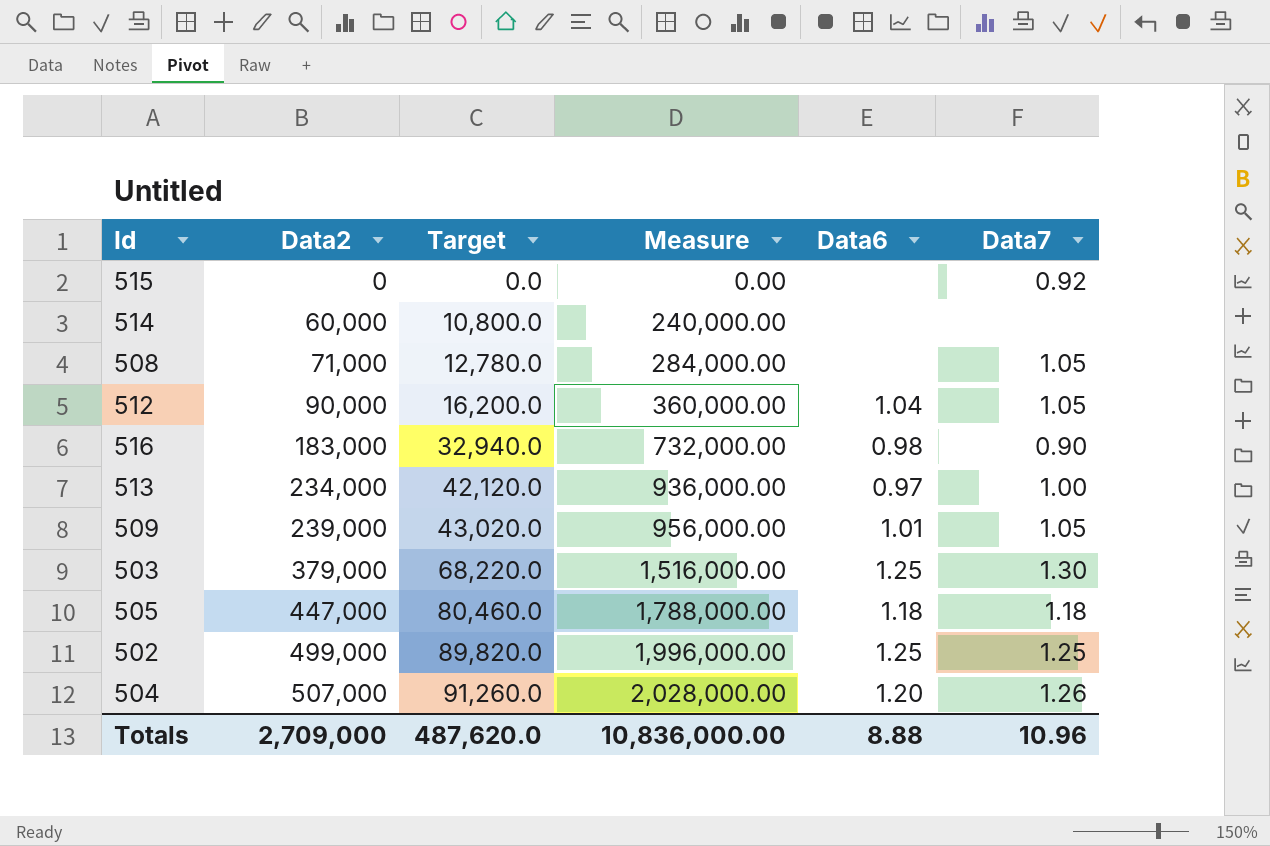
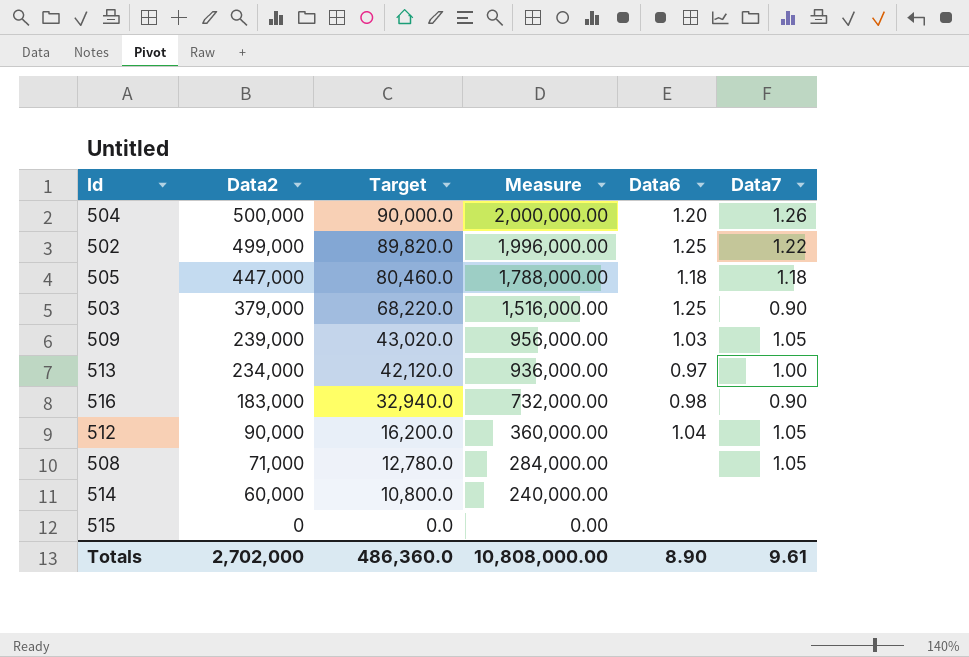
row order: Data2 ascending -> Data2 descending
504 | Data2: 507,000 -> 500,000
504 | Target: 91,260.0 -> 90,000.0
504 | Measure: 2,028,000.00 -> 2,000,000.00
502 | Data7: 1.25 -> 1.22
503 | Data7: 1.30 -> 0.90
509 | Data6: 1.01 -> 1.03
515 | Data7: 0.92 -> none
Totals | Data2: 2,709,000 -> 2,702,000
Totals | Target: 487,620.0 -> 486,360.0
Totals | Measure: 10,836,000.00 -> 10,808,000.00
Totals | Data6: 8.88 -> 8.90
Totals | Data7: 10.96 -> 9.61

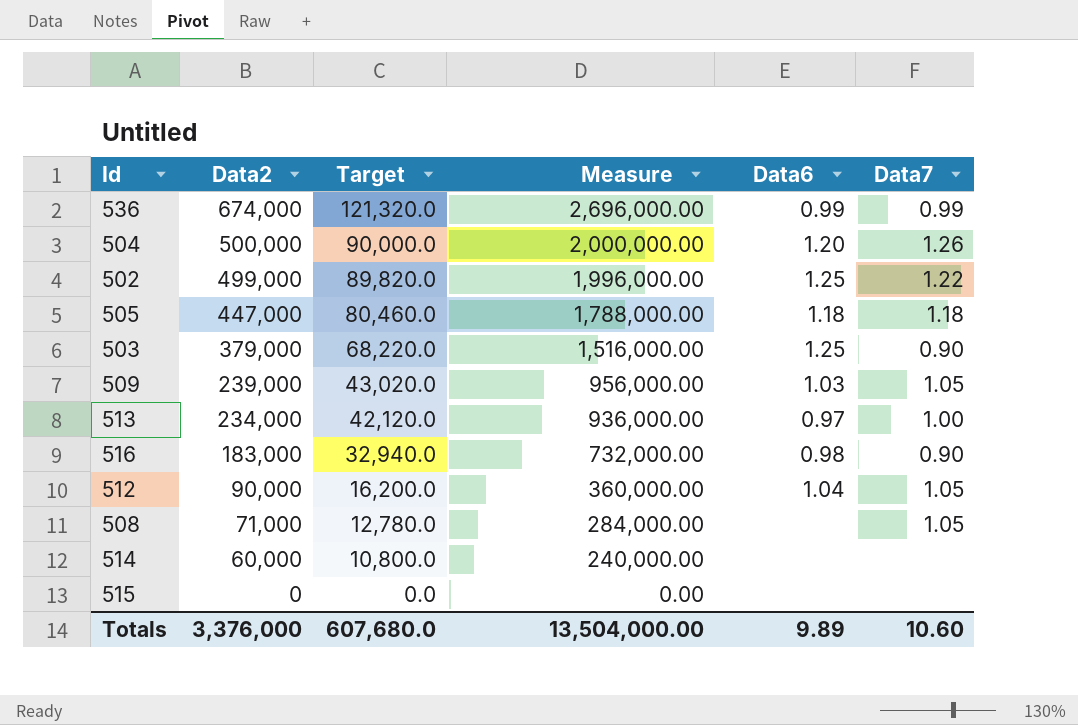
row 536: none -> 674,000 | 121,320.0 | 2,696,000.00 | 0.99 | 0.99
Totals | Data2: 2,702,000 -> 3,376,000
Totals | Target: 486,360.0 -> 607,680.0
Totals | Measure: 10,808,000.00 -> 13,504,000.00
Totals | Data6: 8.90 -> 9.89
Totals | Data7: 9.61 -> 10.60

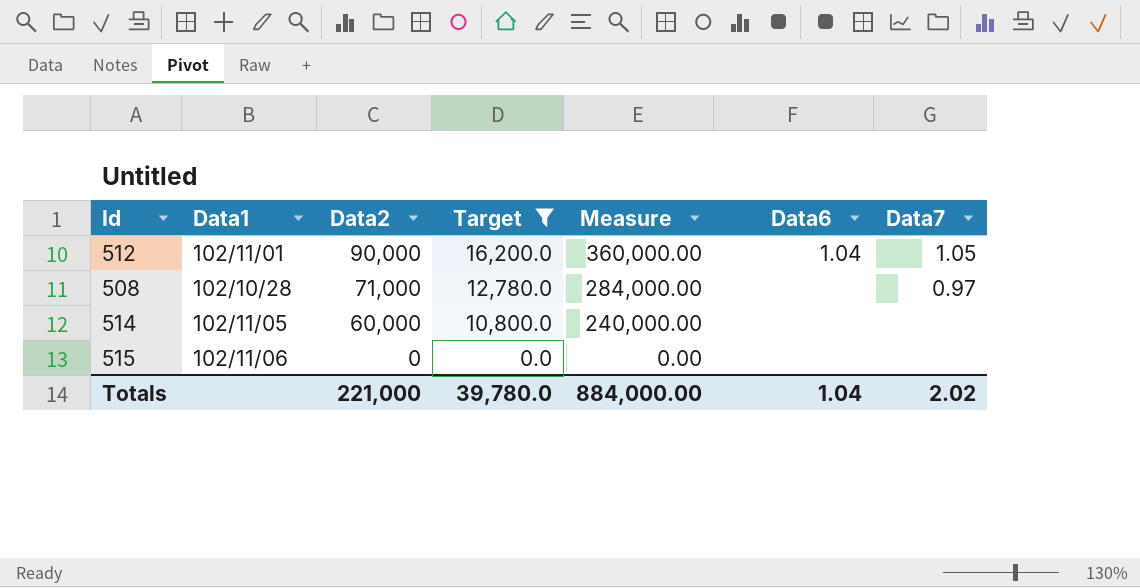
filter: none -> Target <= 16,200.0
column Data1 | position: none -> 2
508 | Data7: 1.05 -> 0.97
Totals | Data2: 3,376,000 -> 221,000
Totals | Target: 607,680.0 -> 39,780.0
Totals | Measure: 13,504,000.00 -> 884,000.00
Totals | Data6: 9.89 -> 1.04
Totals | Data7: 10.60 -> 2.02

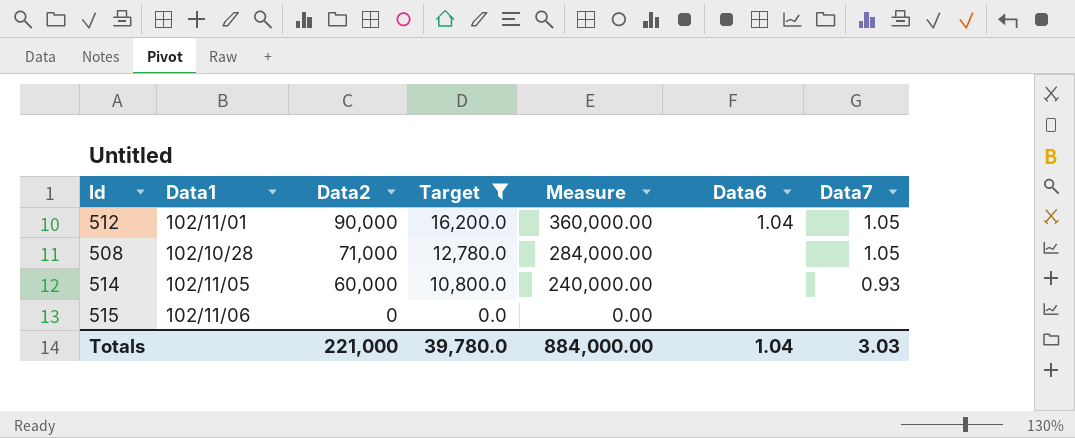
508 | Data7: 0.97 -> 1.05
514 | Data7: none -> 0.93
Totals | Data7: 2.02 -> 3.03

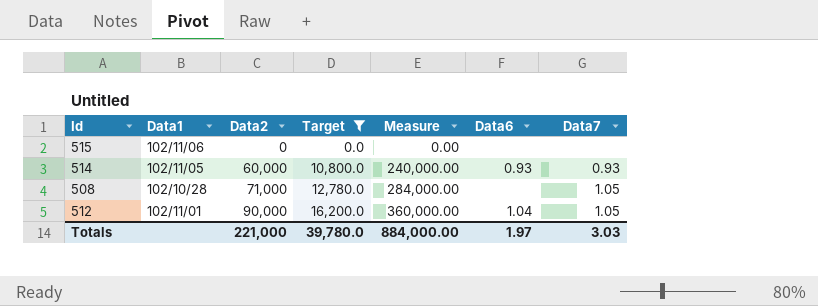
row order: Data2 descending -> Data2 ascending
514 | Data6: none -> 0.93
Totals | Data6: 1.04 -> 1.97

